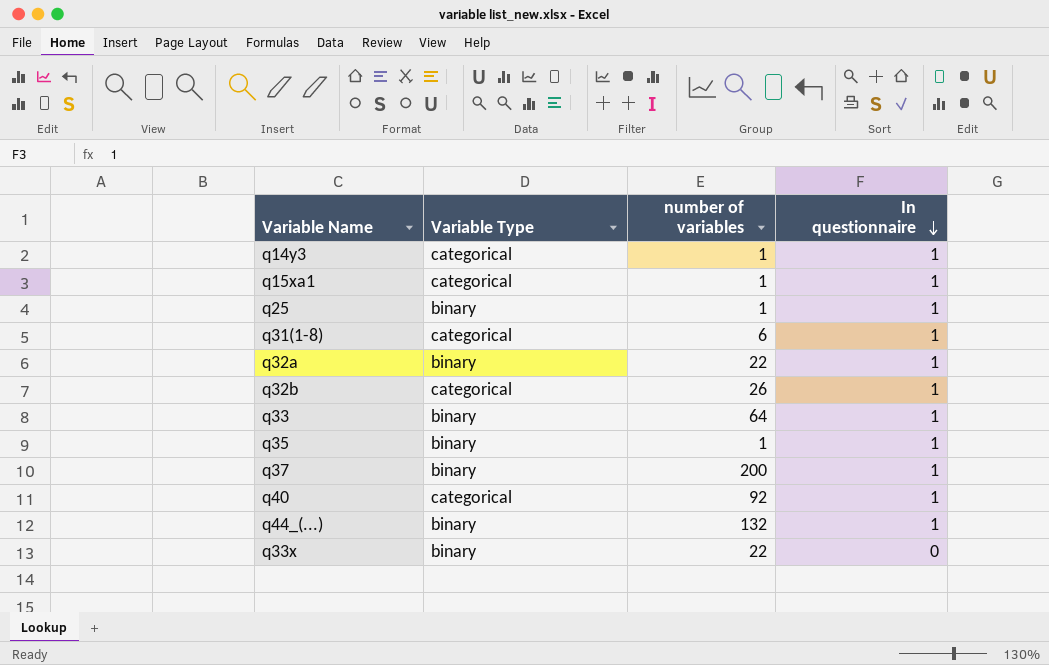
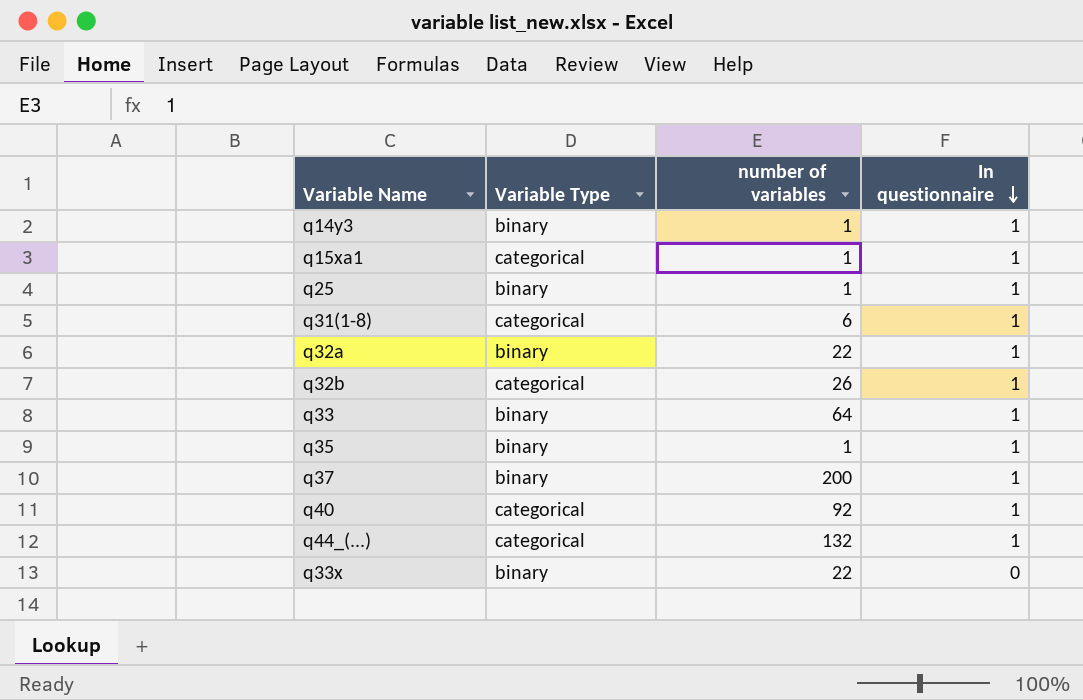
q14y3 | Variable Type: categorical -> binary
q44_(...) | Variable Type: binary -> categorical

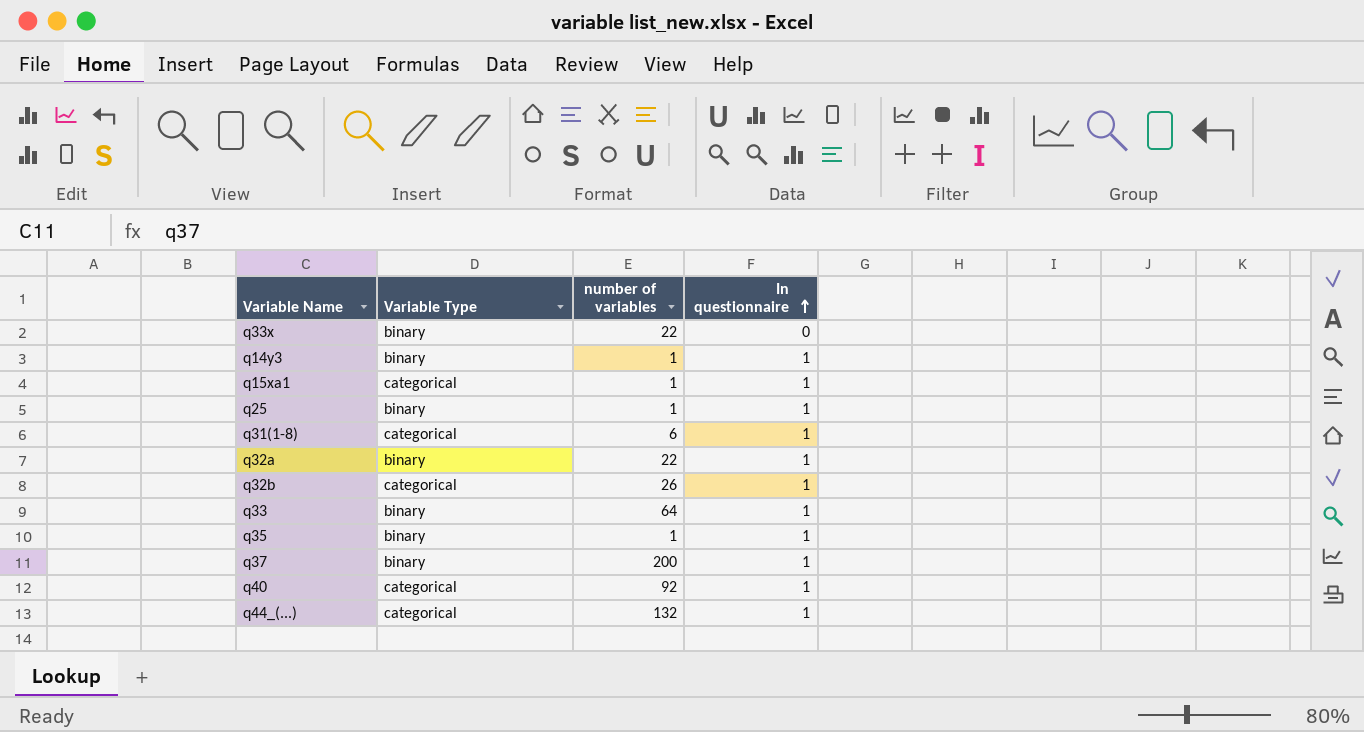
row order: In questionnaire descending -> In questionnaire ascending

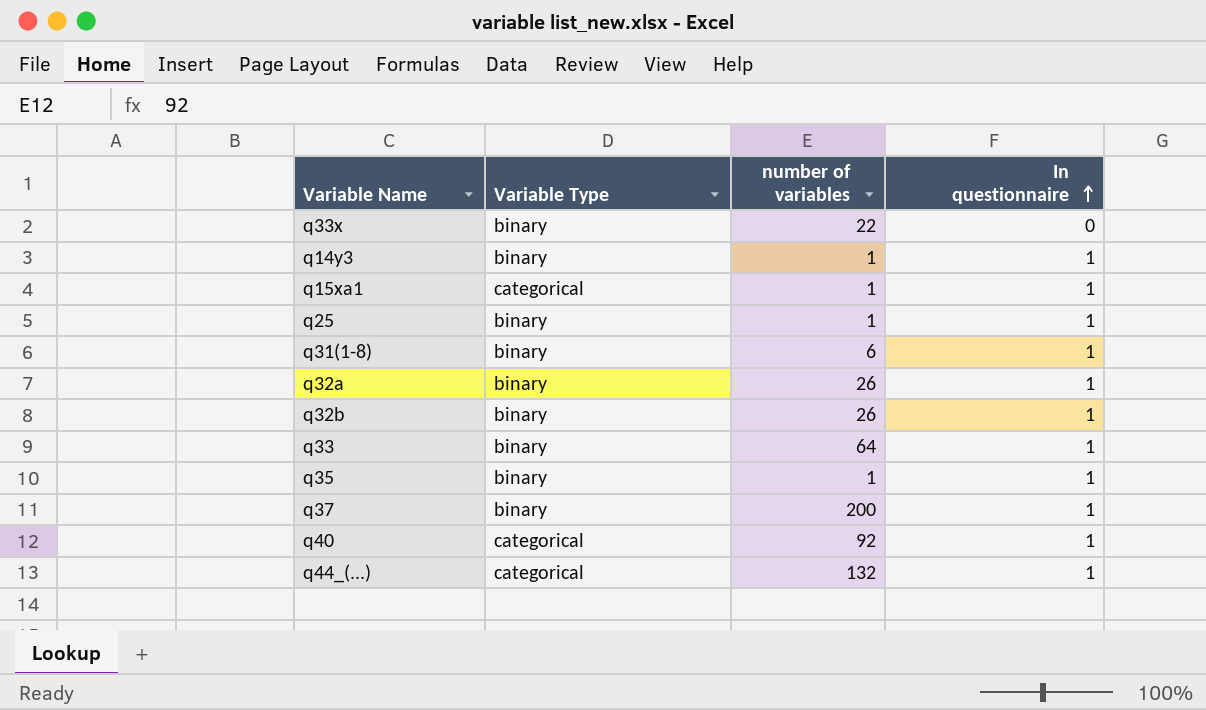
q31(1-8) | Variable Type: categorical -> binary
q32a | number of variables: 22 -> 26
q32b | Variable Type: categorical -> binary

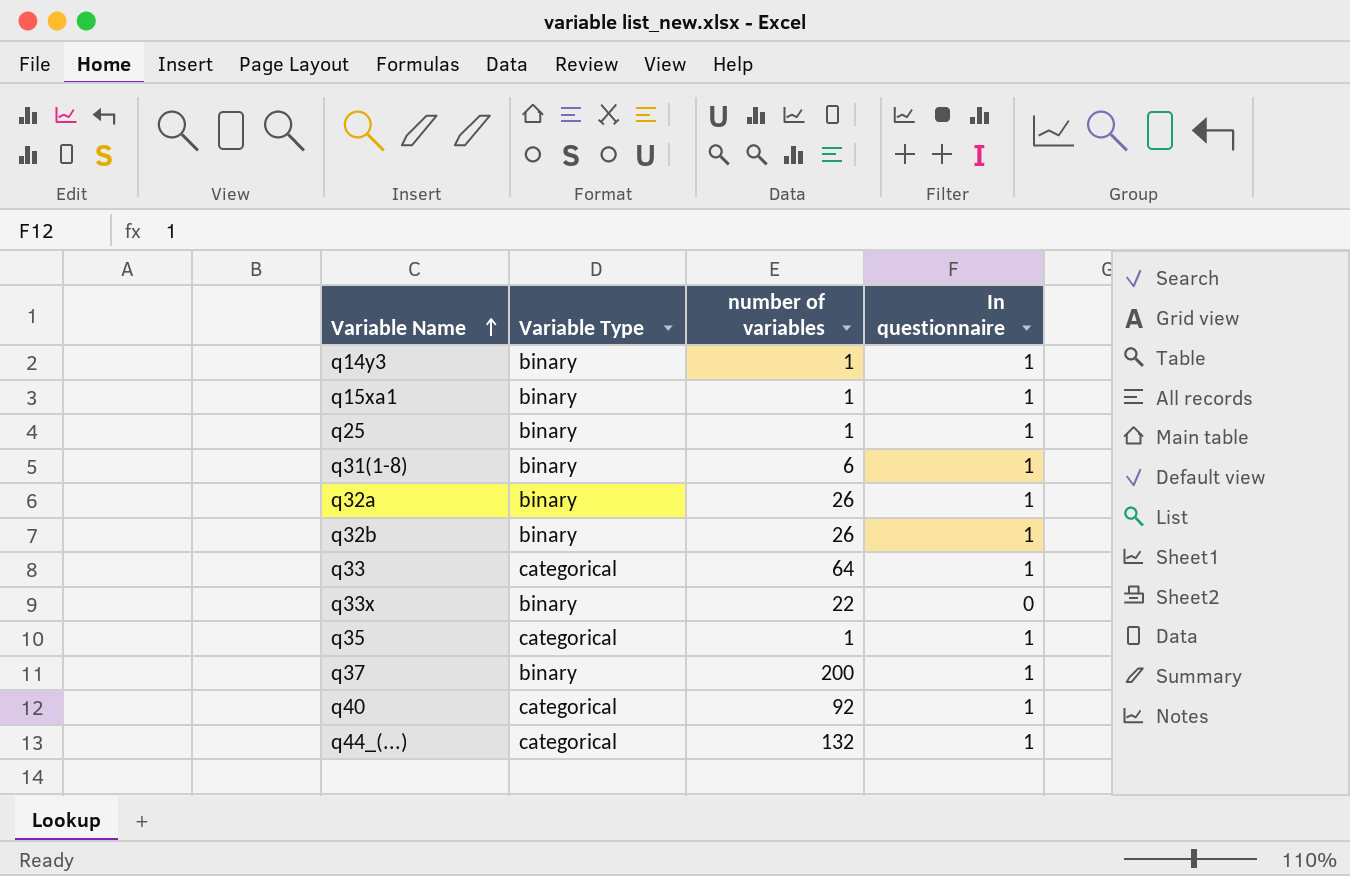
row order: In questionnaire ascending -> Variable Name ascending
q15xa1 | Variable Type: categorical -> binary
q33 | Variable Type: binary -> categorical
q35 | Variable Type: binary -> categorical

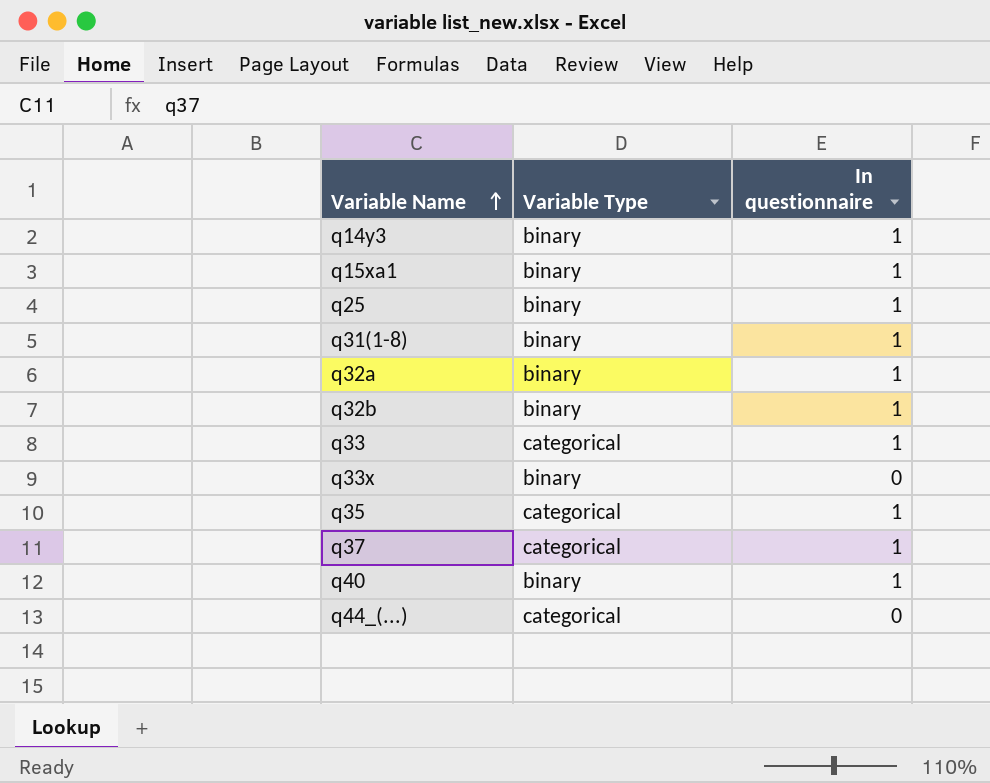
column number of variables | position: 3 -> none
q37 | Variable Type: binary -> categorical
q40 | Variable Type: categorical -> binary
q44_(...) | In questionnaire: 1 -> 0

